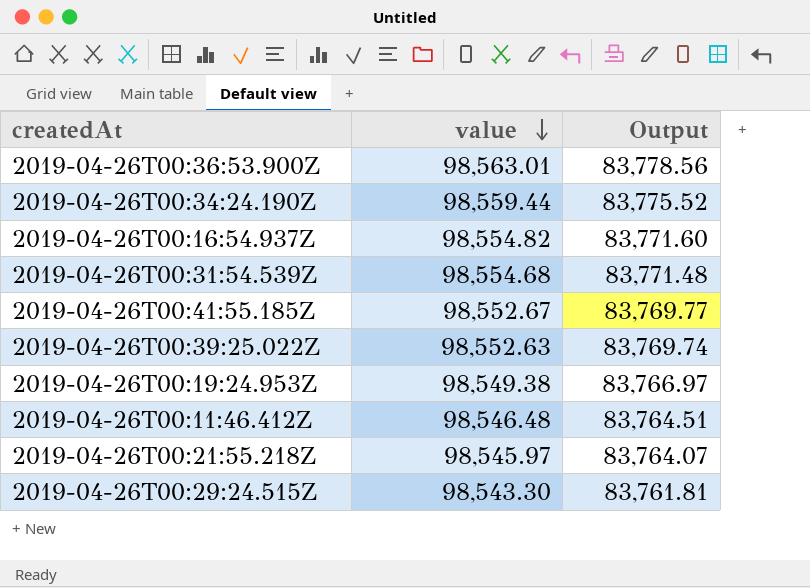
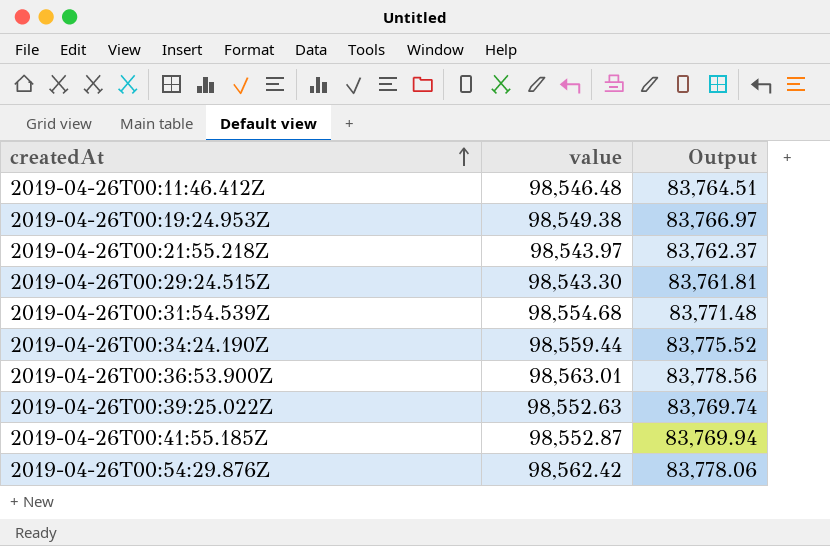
row order: value descending -> createdAt ascending
row 2019-04-26T00:16:54.937Z: 98,554.82 | 83,771.60 -> none
2019-04-26T00:21:55.218Z | value: 98,545.97 -> 98,543.97
2019-04-26T00:21:55.218Z | Output: 83,764.07 -> 83,762.37
2019-04-26T00:41:55.185Z | value: 98,552.67 -> 98,552.87
2019-04-26T00:41:55.185Z | Output: 83,769.77 -> 83,769.94
row 2019-04-26T00:54:29.876Z: none -> 98,562.42 | 83,778.06

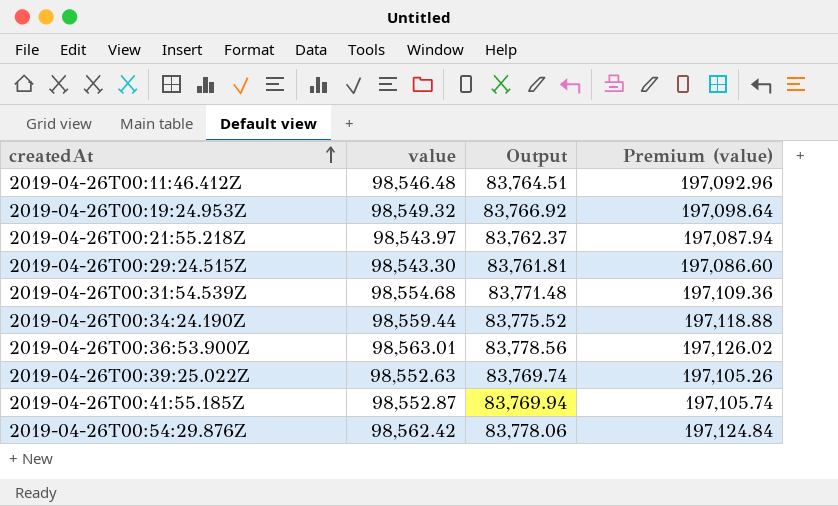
column Premium (value) | formula: none -> [value] * 2
2019-04-26T00:19:24.953Z | value: 98,549.38 -> 98,549.32
2019-04-26T00:19:24.953Z | Output: 83,766.97 -> 83,766.92

